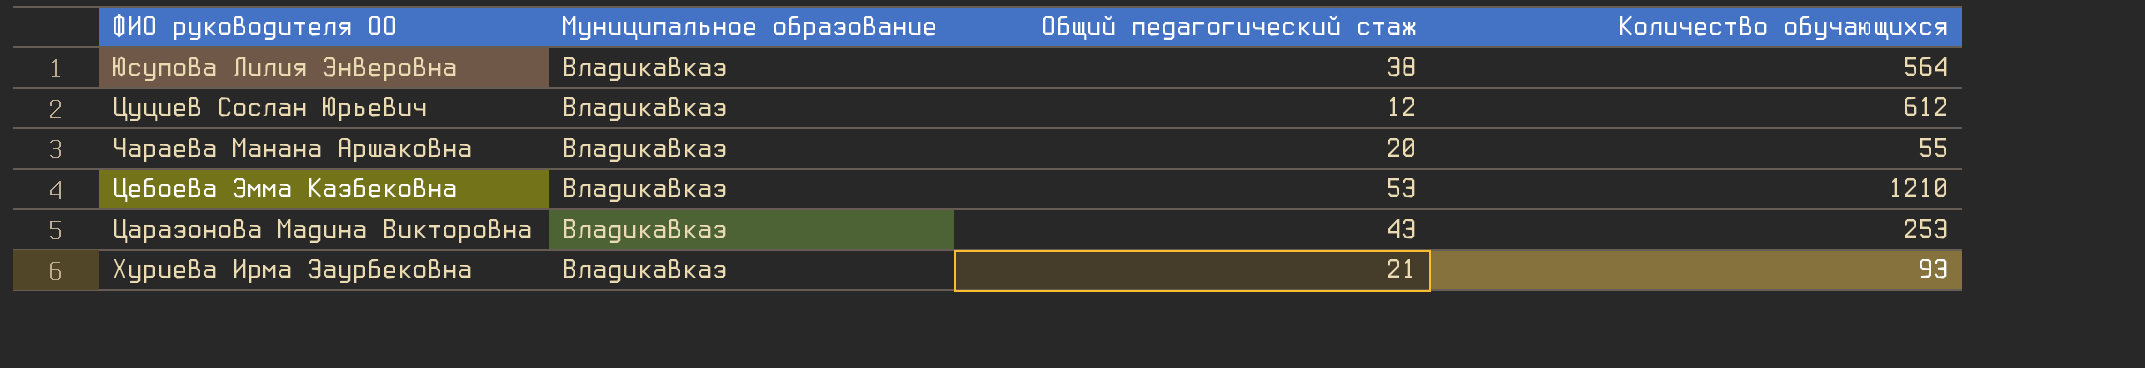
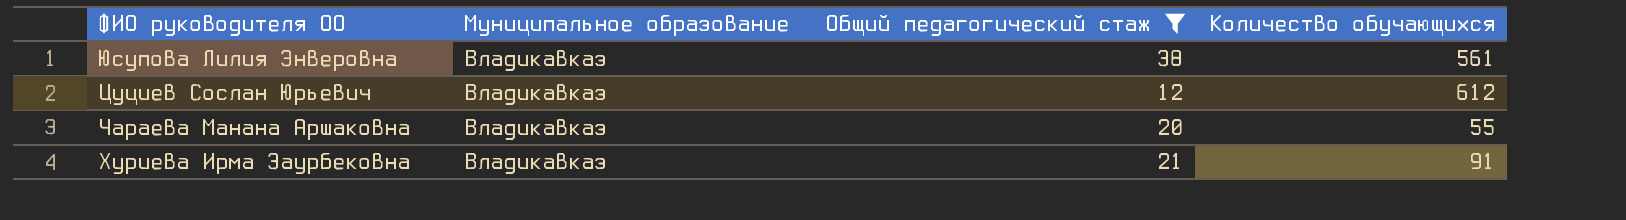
filter: none -> Общий педагогический стаж <= 38
Юсупова Лилия Энверовна | Количество обучающихся: 564 -> 561
Хуриева Ирма Заурбековна | Количество обучающихся: 93 -> 91

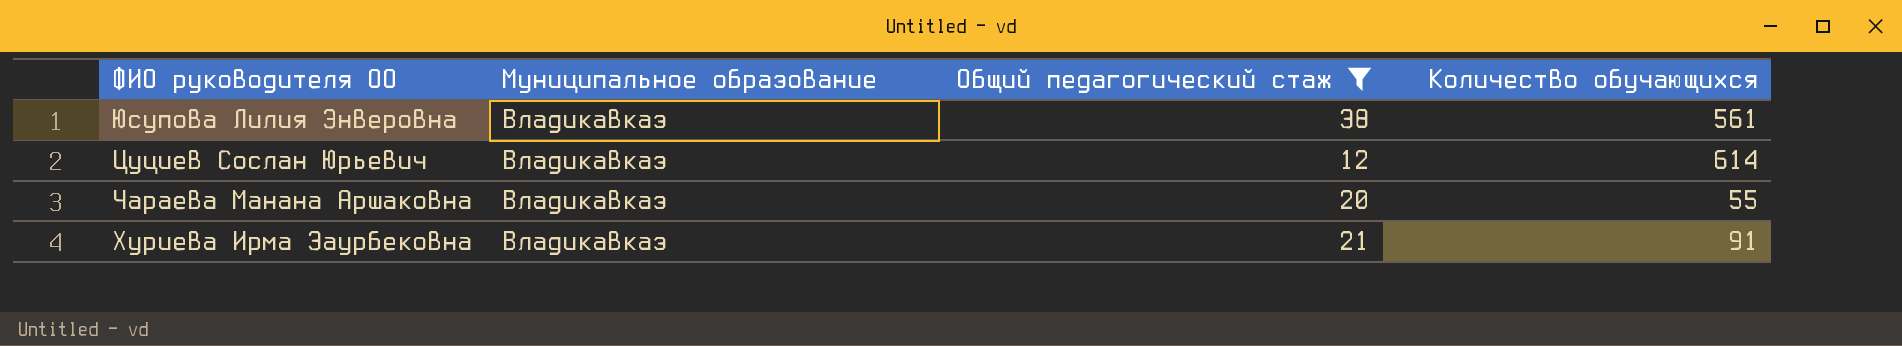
Цуциев Сослан Юрьевич | Количество обучающихся: 612 -> 614

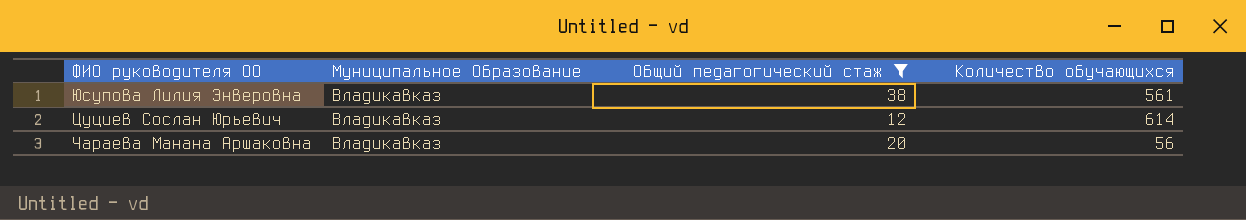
column name: Муниципальное образование -> Муниципальное Образование
row Хуриева Ирма Заурбековна: Владикавказ | 21 | 91 -> none
Чараева Манана Аршаковна | Количество обучающихся: 55 -> 56

